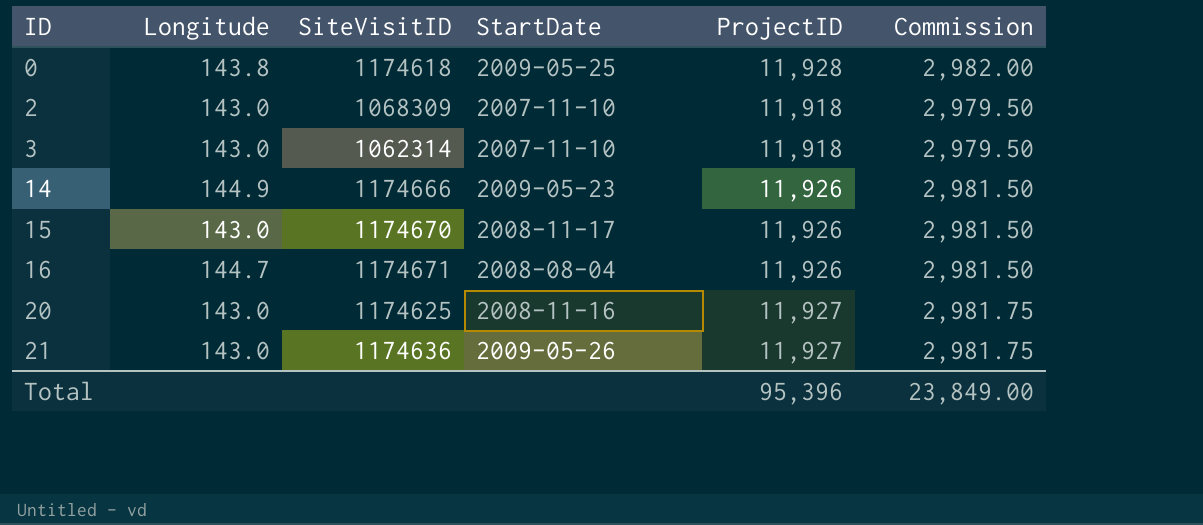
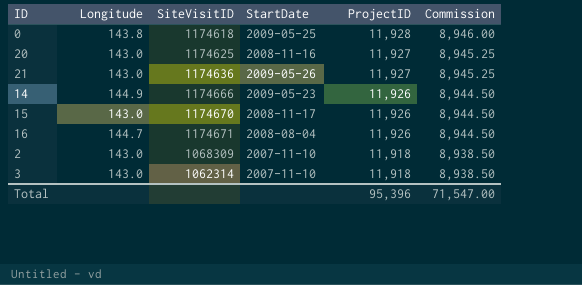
row order: ID ascending -> ProjectID descending
column Commission | formula: [ProjectID] * 0.25 -> [ProjectID] * 0.75
Total | Commission: 23,849.00 -> 71,547.00

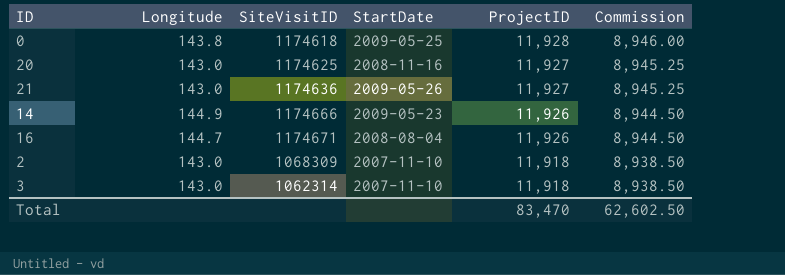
row 15: 143.0 | 1174670 | 2008-11-17 | 11,926 | 8,944.50 -> none
Total | ProjectID: 95,396 -> 83,470
Total | Commission: 71,547.00 -> 62,602.50

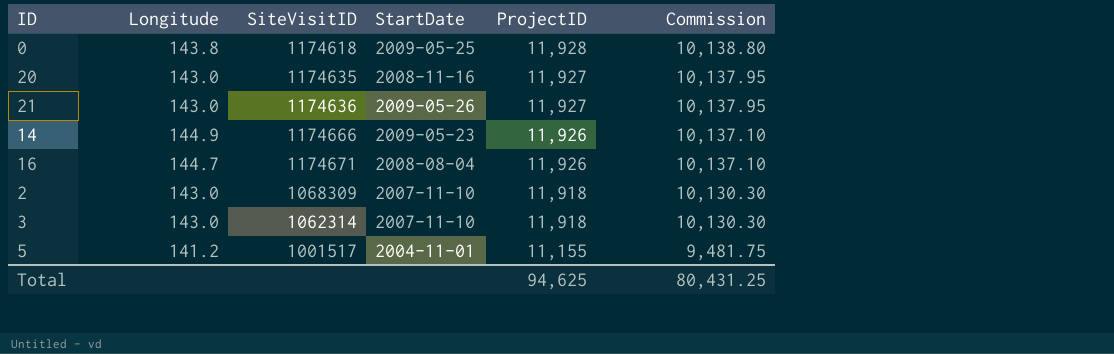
column Commission | formula: [ProjectID] * 0.75 -> [ProjectID] * 0.85
20 | SiteVisitID: 1174625 -> 1174635
row 5: none -> 141.2 | 1001517 | 2004-11-01 | 11,155 | 9,481.75
Total | ProjectID: 83,470 -> 94,625
Total | Commission: 62,602.50 -> 80,431.25

